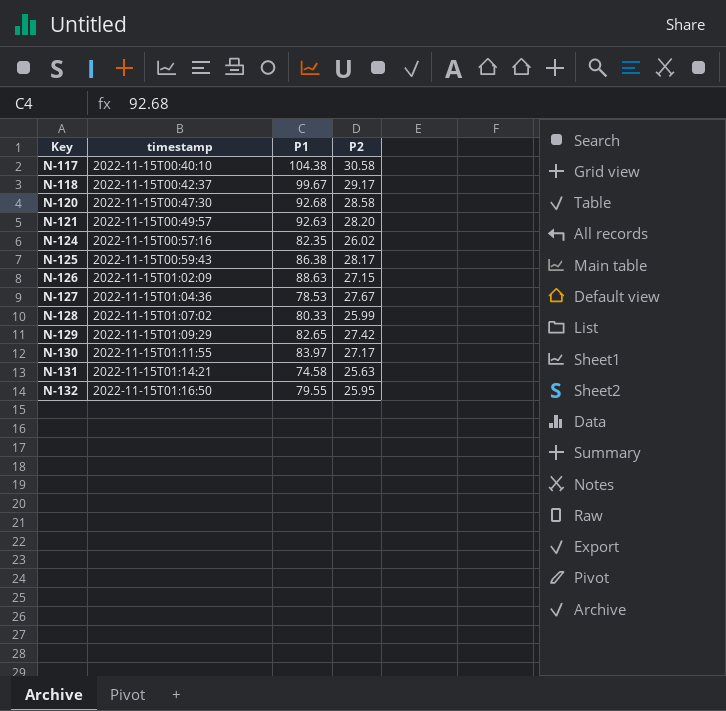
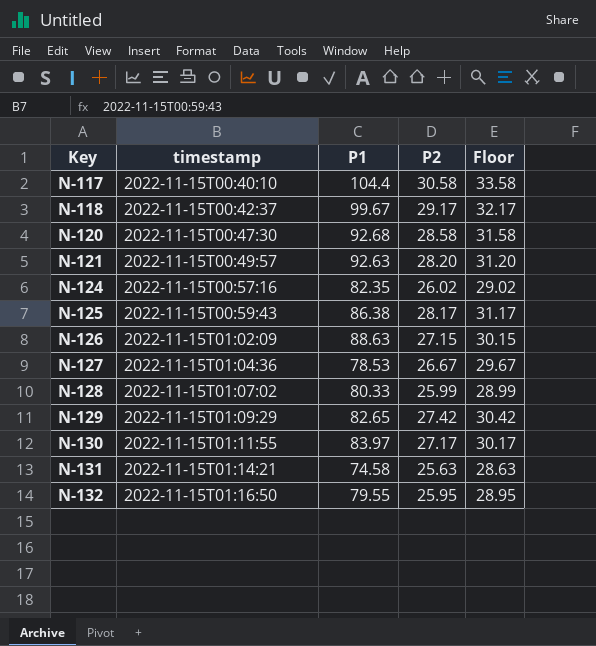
column Floor | formula: none -> [P2] + 3
N-117 | P1: 104.38 -> 104.4
N-127 | P2: 27.67 -> 26.67

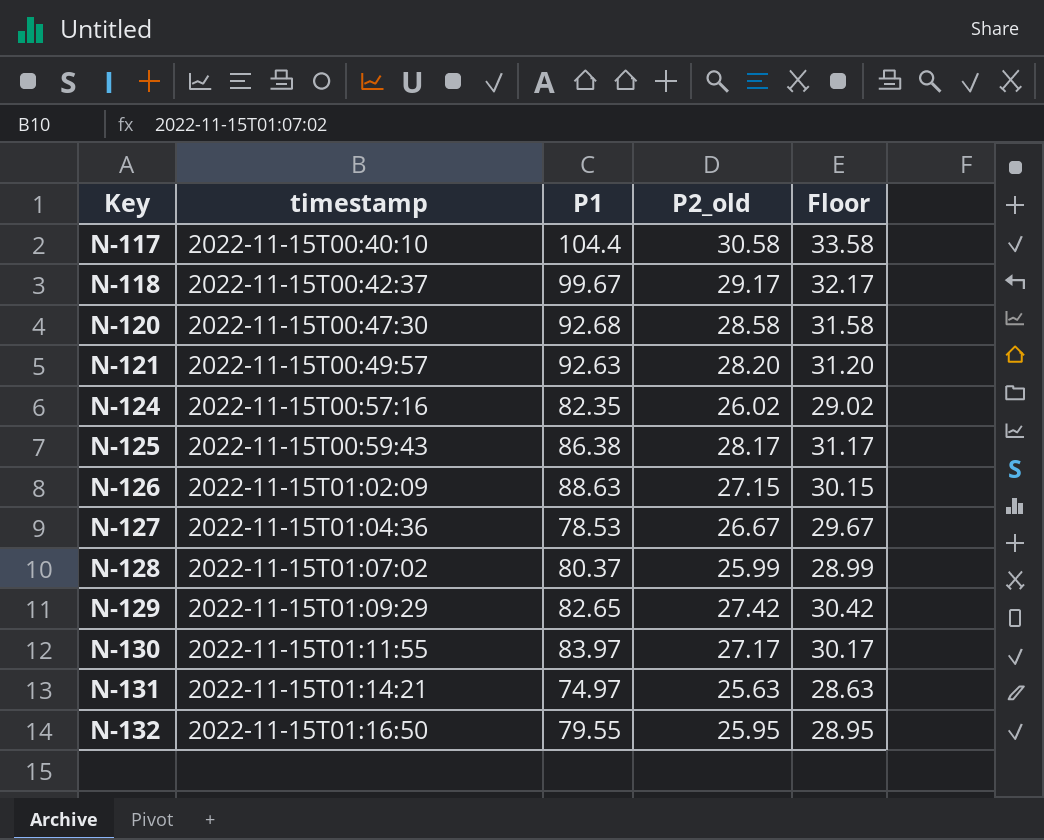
column name: P2 -> P2_old
N-128 | P1: 80.33 -> 80.37
N-131 | P1: 74.58 -> 74.97

